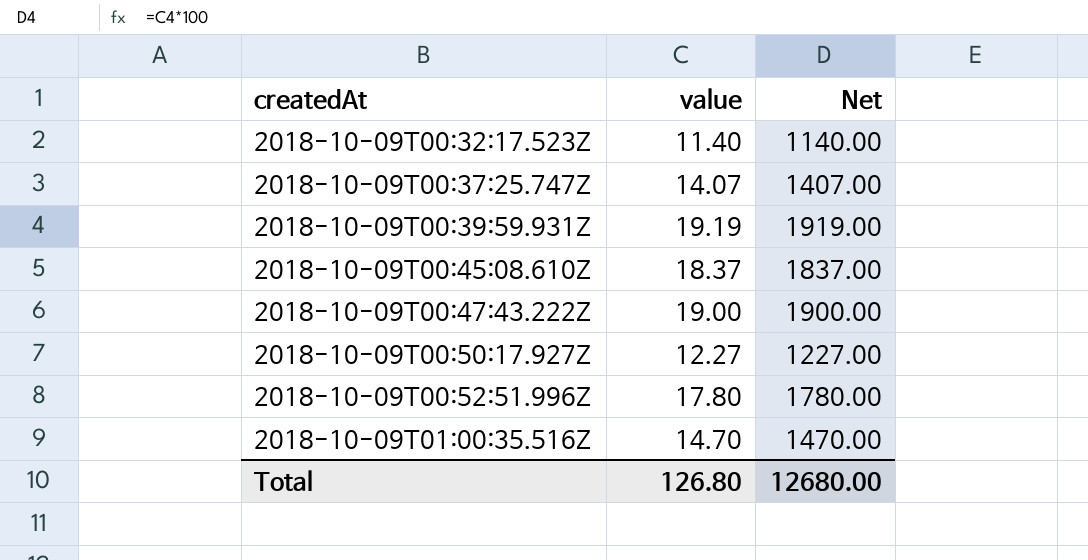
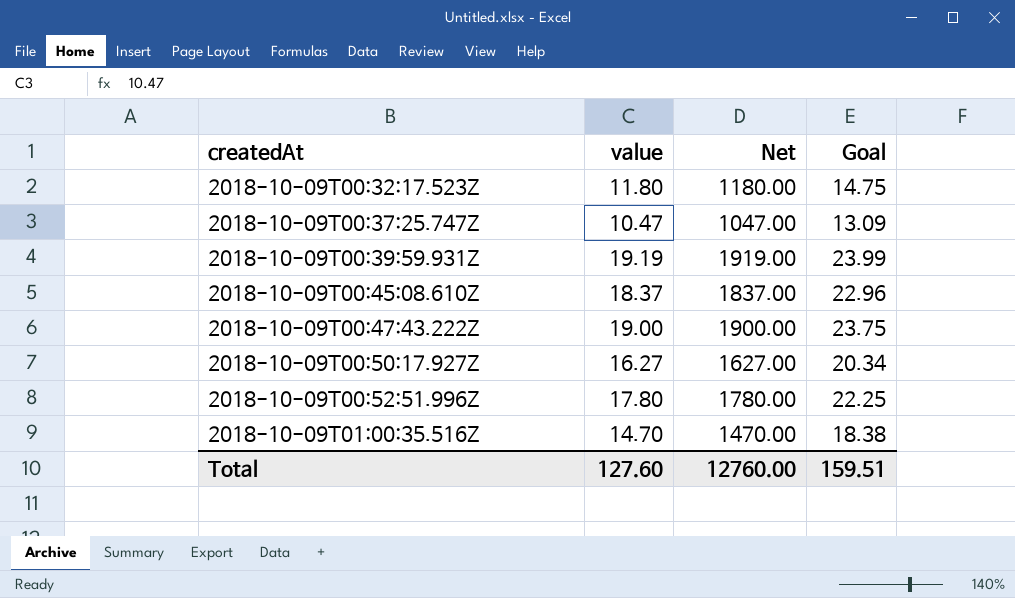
column Goal | formula: none -> [value] * 1.25
2018-10-09T00:32:17.523Z | value: 11.40 -> 11.80
2018-10-09T00:32:17.523Z | Net: 1140.00 -> 1180.00
2018-10-09T00:37:25.747Z | value: 14.07 -> 10.47
2018-10-09T00:37:25.747Z | Net: 1407.00 -> 1047.00
2018-10-09T00:50:17.927Z | value: 12.27 -> 16.27
2018-10-09T00:50:17.927Z | Net: 1227.00 -> 1627.00
Total | value: 126.80 -> 127.60
Total | Net: 12680.00 -> 12760.00

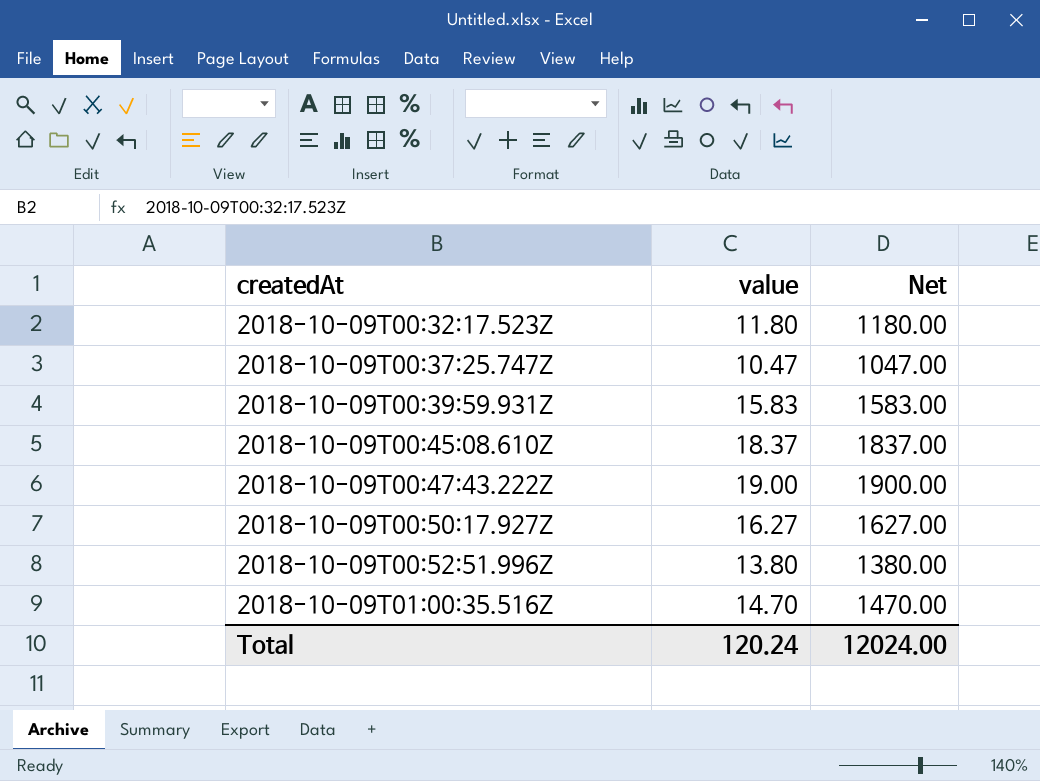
column Goal | formula: [value] * 1.25 -> none
2018-10-09T00:39:59.931Z | value: 19.19 -> 15.83
2018-10-09T00:39:59.931Z | Net: 1919.00 -> 1583.00
2018-10-09T00:52:51.996Z | value: 17.80 -> 13.80
2018-10-09T00:52:51.996Z | Net: 1780.00 -> 1380.00
Total | value: 127.60 -> 120.24
Total | Net: 12760.00 -> 12024.00

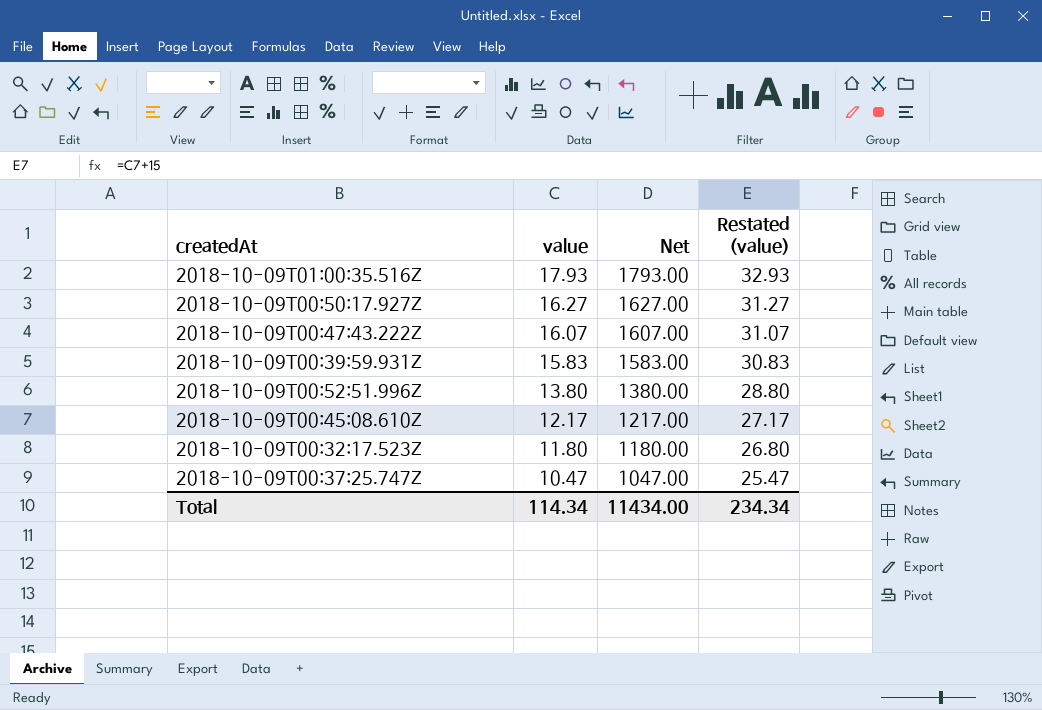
row order: createdAt ascending -> value descending
column Restated (value) | formula: none -> [value] + 15
2018-10-09T01:00:35.516Z | value: 14.70 -> 17.93
2018-10-09T01:00:35.516Z | Net: 1470.00 -> 1793.00
2018-10-09T00:47:43.222Z | value: 19.00 -> 16.07
2018-10-09T00:47:43.222Z | Net: 1900.00 -> 1607.00
2018-10-09T00:45:08.610Z | value: 18.37 -> 12.17
2018-10-09T00:45:08.610Z | Net: 1837.00 -> 1217.00
Total | value: 120.24 -> 114.34
Total | Net: 12024.00 -> 11434.00

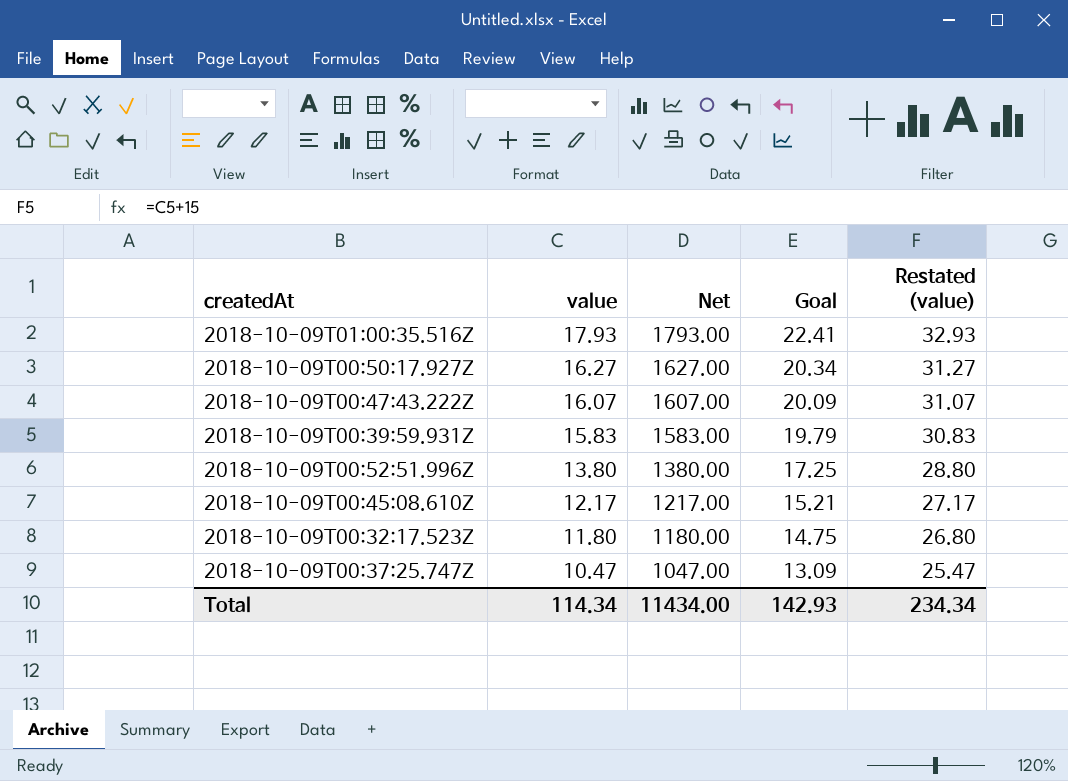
column Goal | formula: none -> [value] * 1.25

